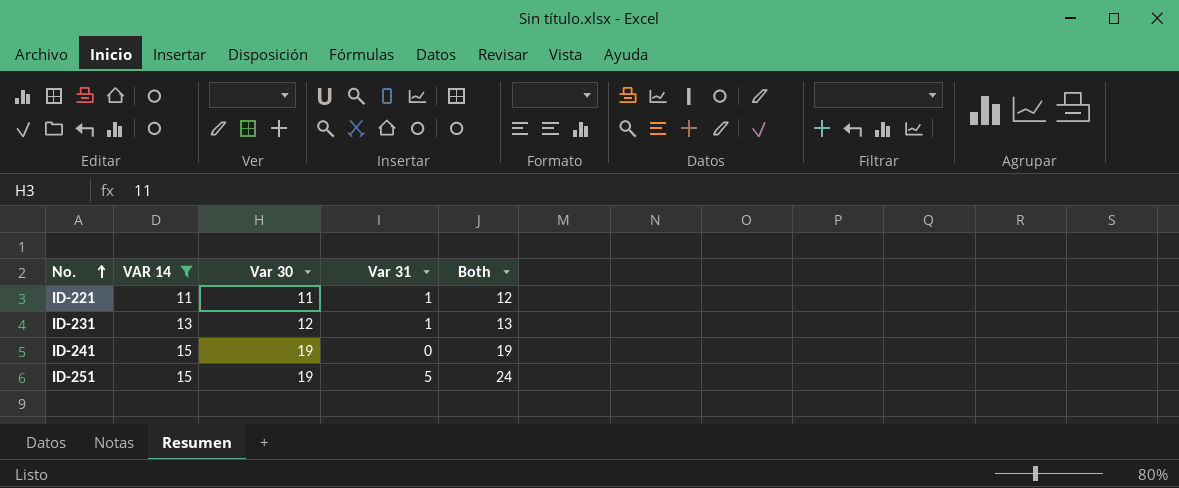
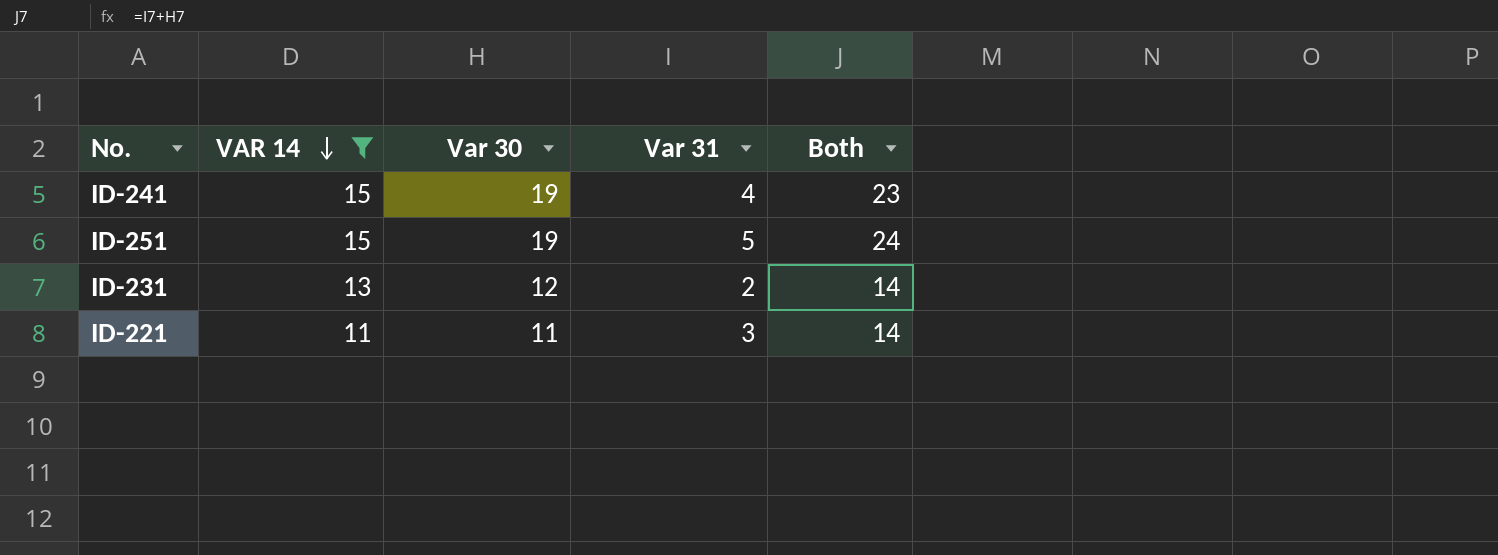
row order: No. ascending -> VAR 14 descending
ID-241 | Var 31: 0 -> 4
ID-241 | Both: 19 -> 23
ID-231 | Var 31: 1 -> 2
ID-231 | Both: 13 -> 14
ID-221 | Var 31: 1 -> 3
ID-221 | Both: 12 -> 14

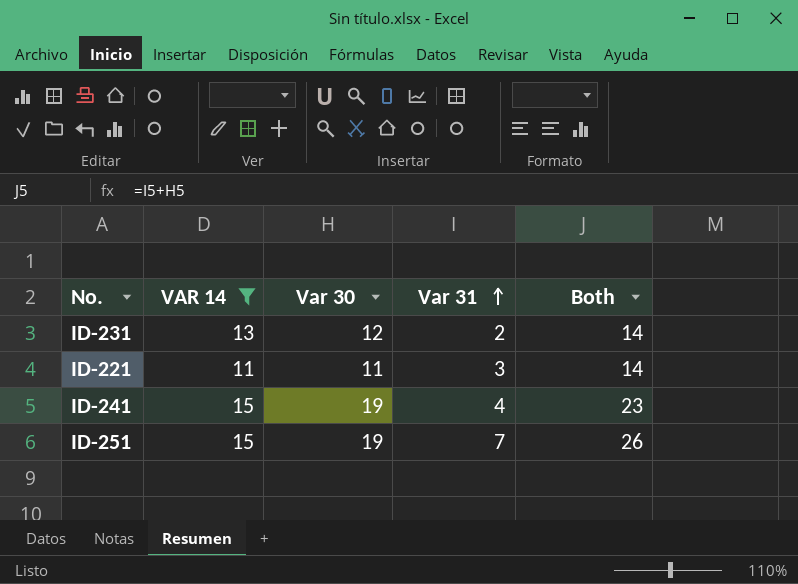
row order: VAR 14 descending -> Var 31 ascending
ID-251 | Var 31: 5 -> 7
ID-251 | Both: 24 -> 26

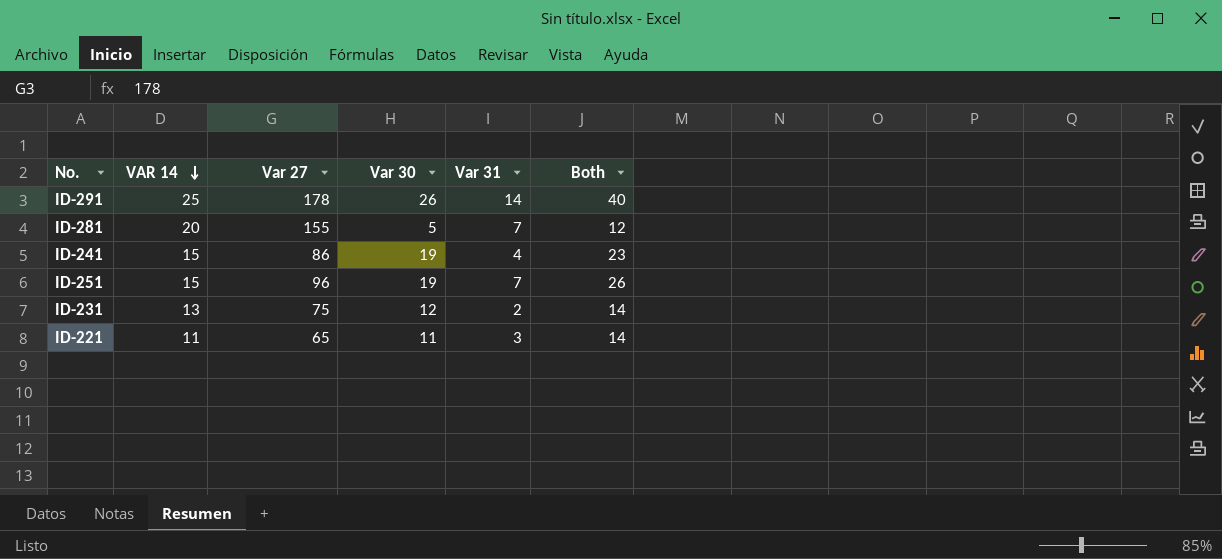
filter: VAR 14 <= 15 -> none
row order: Var 31 ascending -> VAR 14 descending
column Var 27 | position: none -> 3

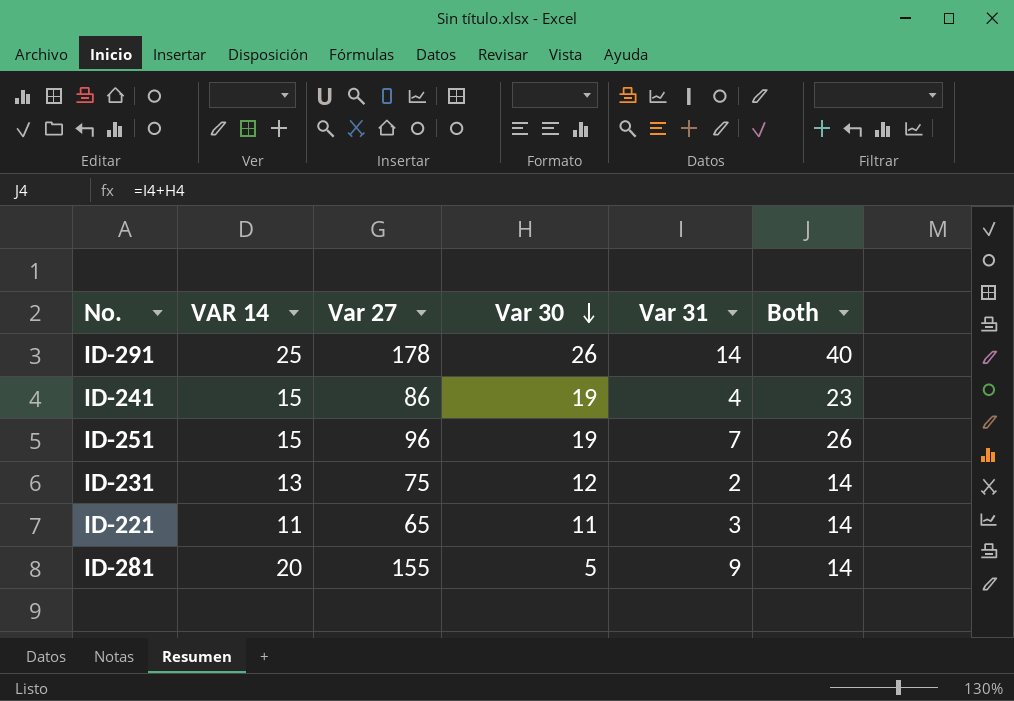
row order: VAR 14 descending -> Var 30 descending
ID-281 | Var 31: 7 -> 9
ID-281 | Both: 12 -> 14

